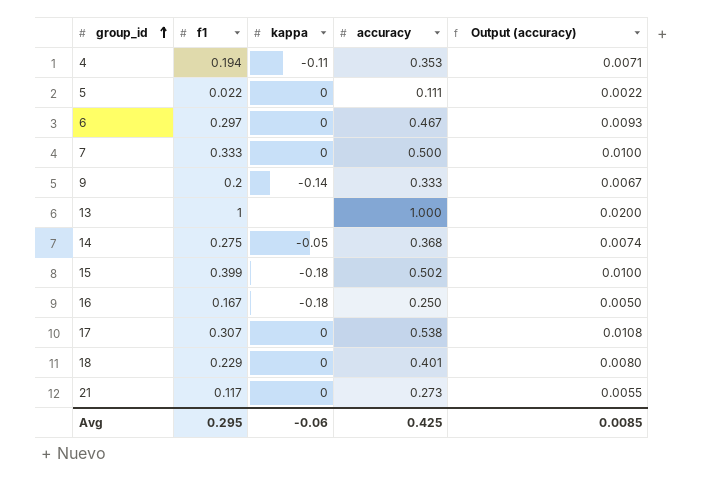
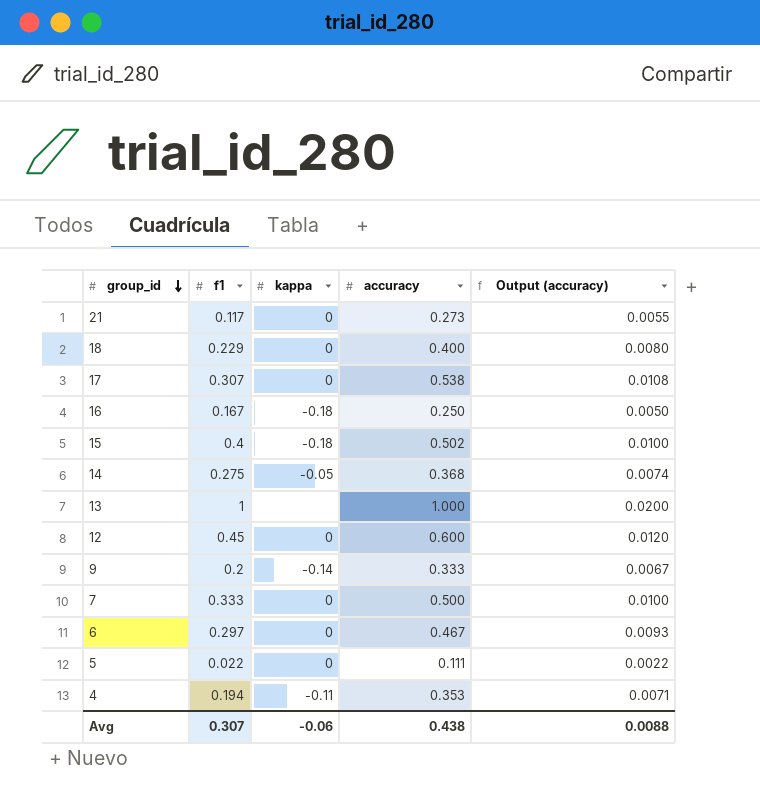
row order: group_id ascending -> group_id descending
18 | accuracy: 0.401 -> 0.400
15 | f1: 0.399 -> 0.4
row 12: none -> 0.45 | 0 | 0.600 | 0.0120
Avg | f1: 0.295 -> 0.307
Avg | accuracy: 0.425 -> 0.438
Avg | Output (accuracy): 0.0085 -> 0.0088

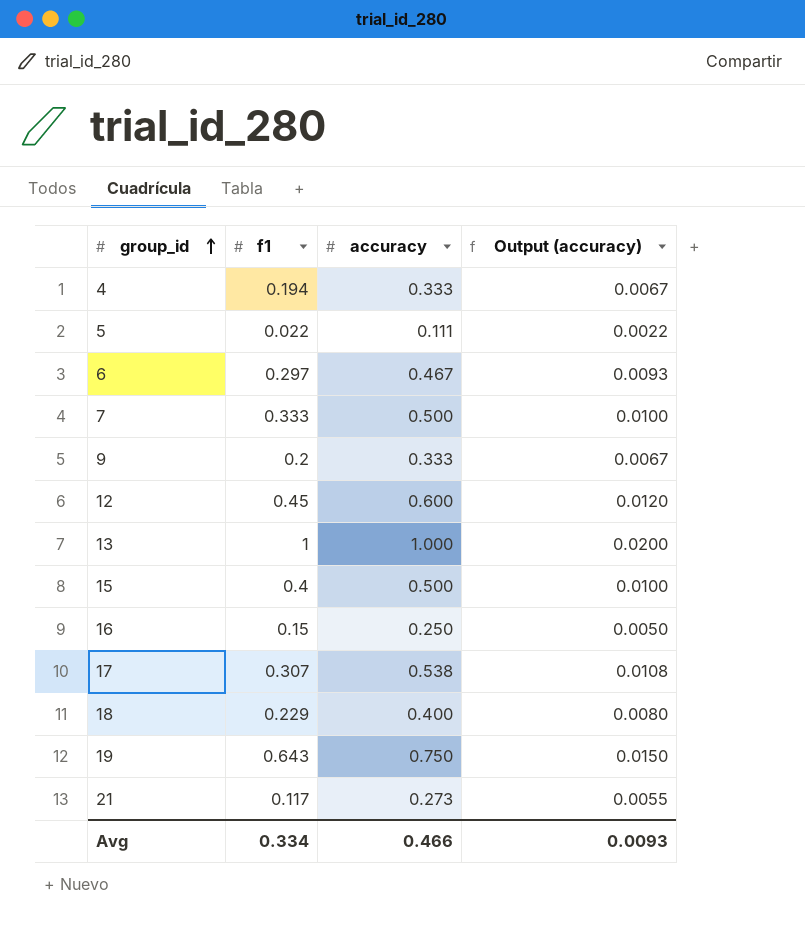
row order: group_id descending -> group_id ascending
column kappa | position: 3 -> none
row 14: 0.275 | -0.05 | 0.368 | 0.0074 -> none
4 | accuracy: 0.353 -> 0.333
4 | Output (accuracy): 0.0071 -> 0.0067
15 | accuracy: 0.502 -> 0.500
16 | f1: 0.167 -> 0.15
row 19: none -> 0.643 | 0.750 | 0.0150
Avg | f1: 0.307 -> 0.334
Avg | accuracy: 0.438 -> 0.466
Avg | Output (accuracy): 0.0088 -> 0.0093

